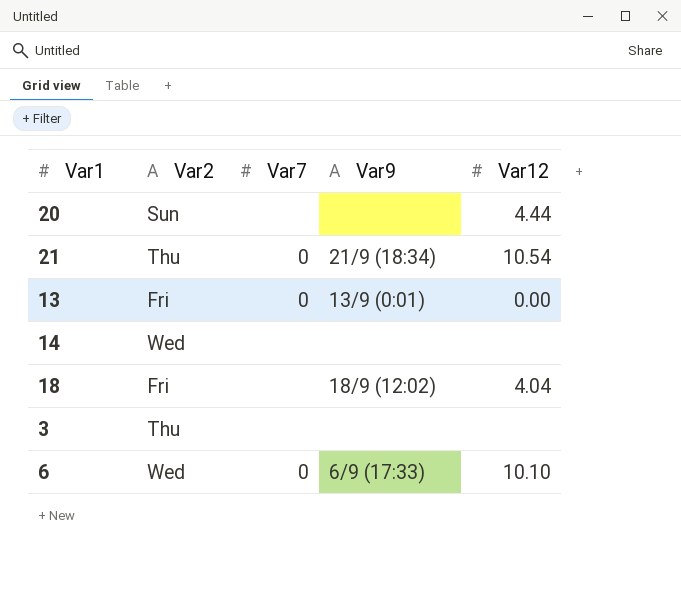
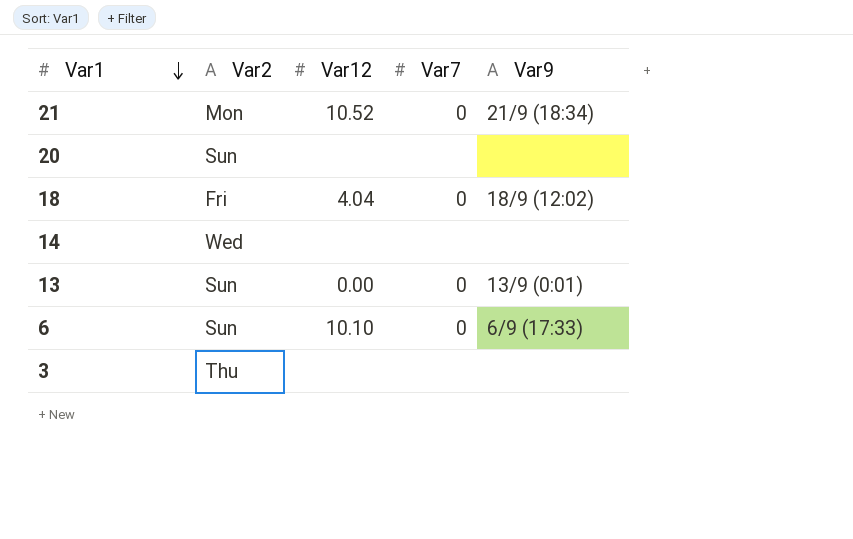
row order: none -> Var1 descending
column Var12 | position: 5 -> 3
21 | Var2: Thu -> Mon
21 | Var12: 10.54 -> 10.52
20 | Var12: 4.44 -> none
18 | Var7: none -> 0
13 | Var2: Fri -> Sun
6 | Var2: Wed -> Sun

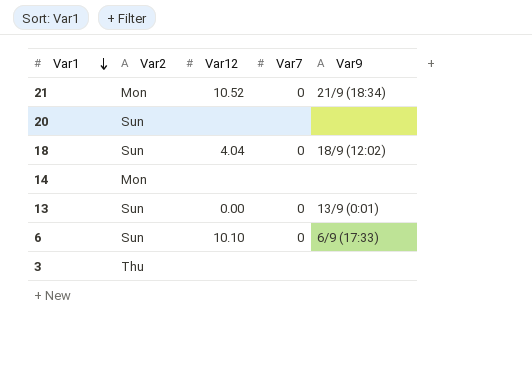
18 | Var2: Fri -> Sun
14 | Var2: Wed -> Mon

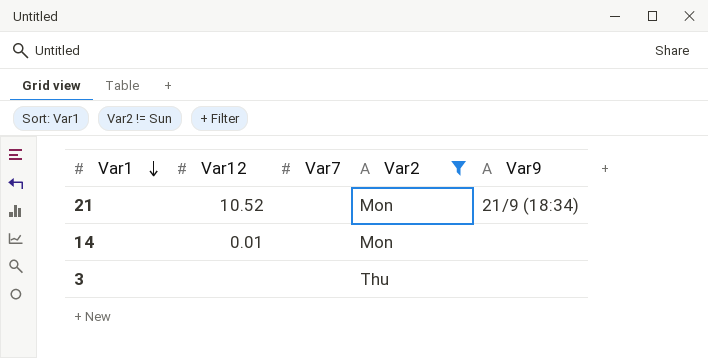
filter: none -> Var2 != Sun
column Var2 | position: 2 -> 4
21 | Var7: 0 -> none
14 | Var12: none -> 0.01

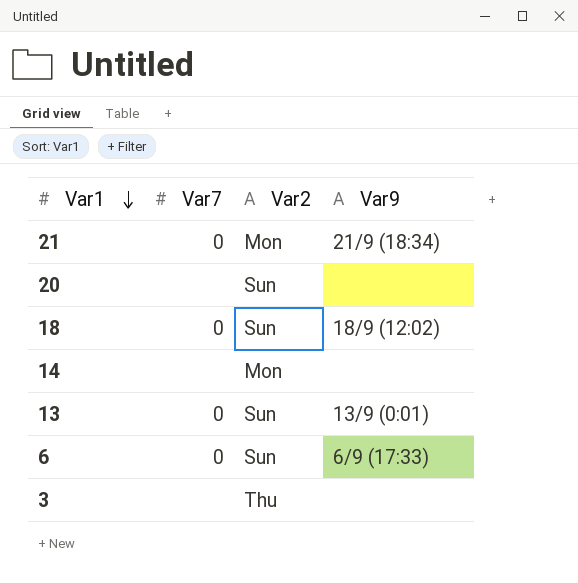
filter: Var2 != Sun -> none
column Var12 | position: 2 -> none
21 | Var7: none -> 0

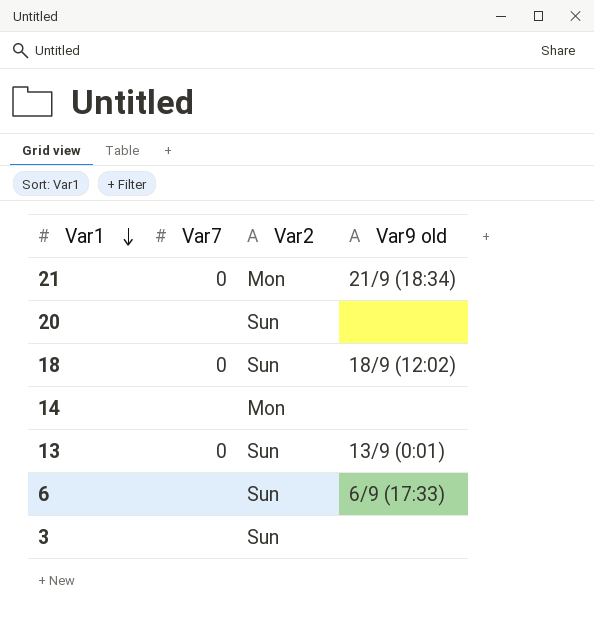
column name: Var9 -> Var9 old
6 | Var7: 0 -> none
3 | Var2: Thu -> Sun

